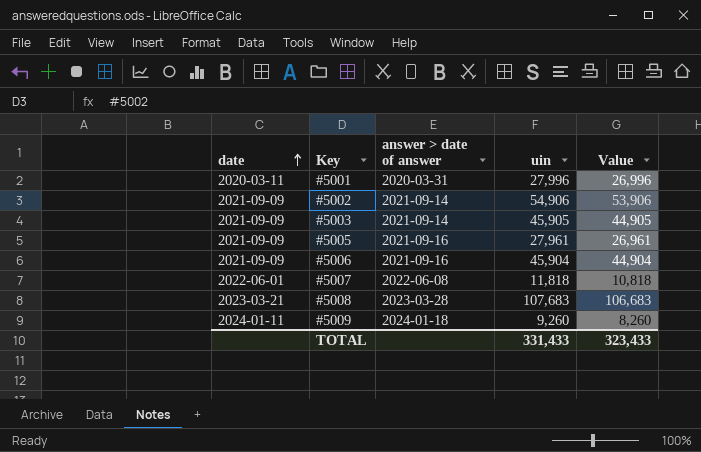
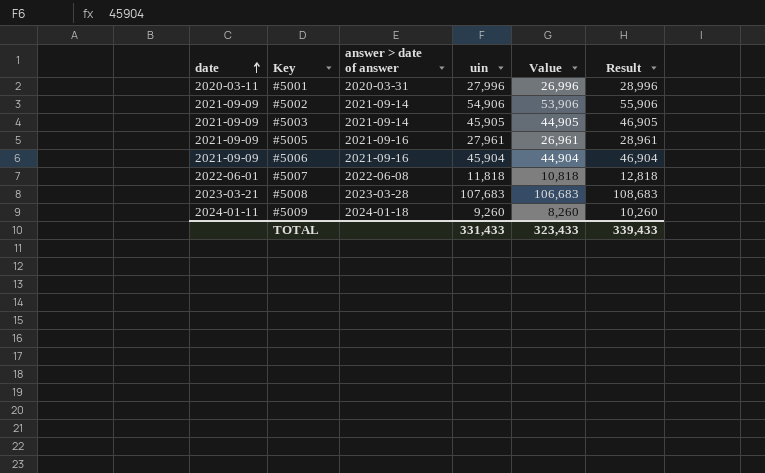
column Result | formula: none -> [uin] + 1000

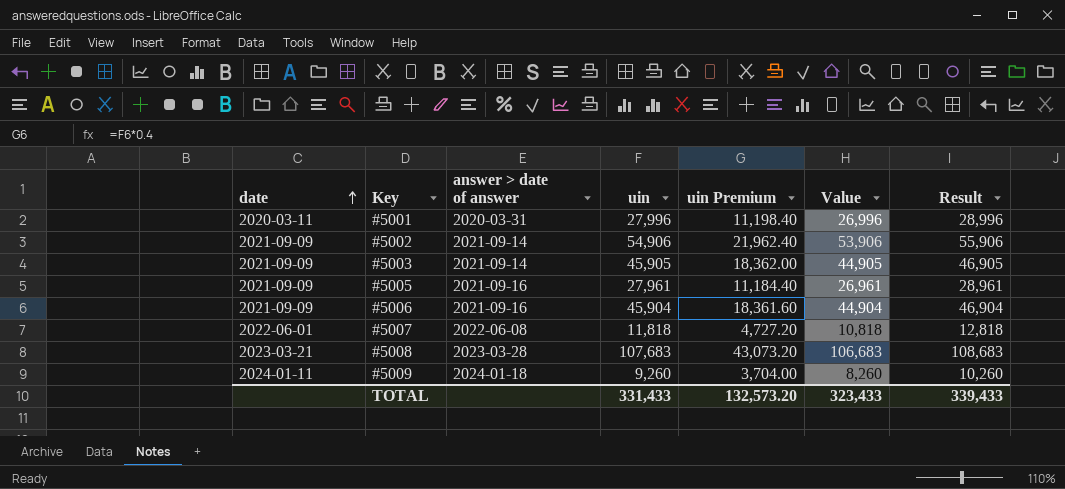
column uin Premium | formula: none -> [uin] * 0.4

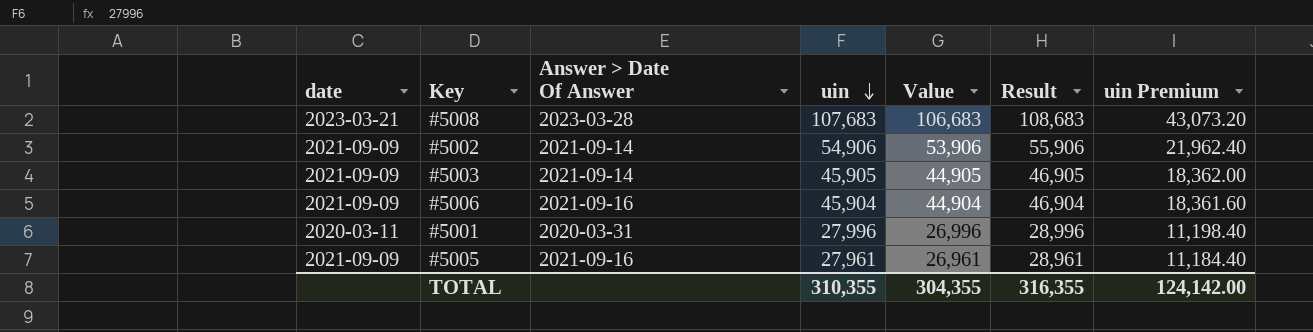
row order: date ascending -> uin descending
column name: answer > date of answer -> Answer > Date Of Answer
column uin Premium | position: 5 -> 7
row #5007: 2022-06-01 | 2022-06-08 | 11,818 | 4,727.20 | 10,818 | 12,818 -> none
row #5009: 2024-01-11 | 2024-01-18 | 9,260 | 3,704.00 | 8,260 | 10,260 -> none
TOTAL | uin: 331,433 -> 310,355
TOTAL | Value: 323,433 -> 304,355
TOTAL | Result: 339,433 -> 316,355
TOTAL | uin Premium: 132,573.20 -> 124,142.00

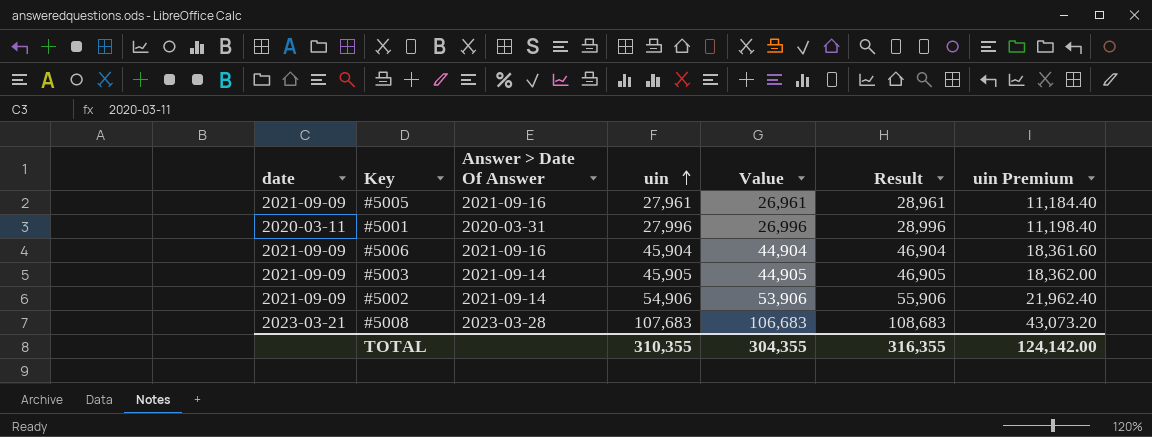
row order: uin descending -> uin ascending

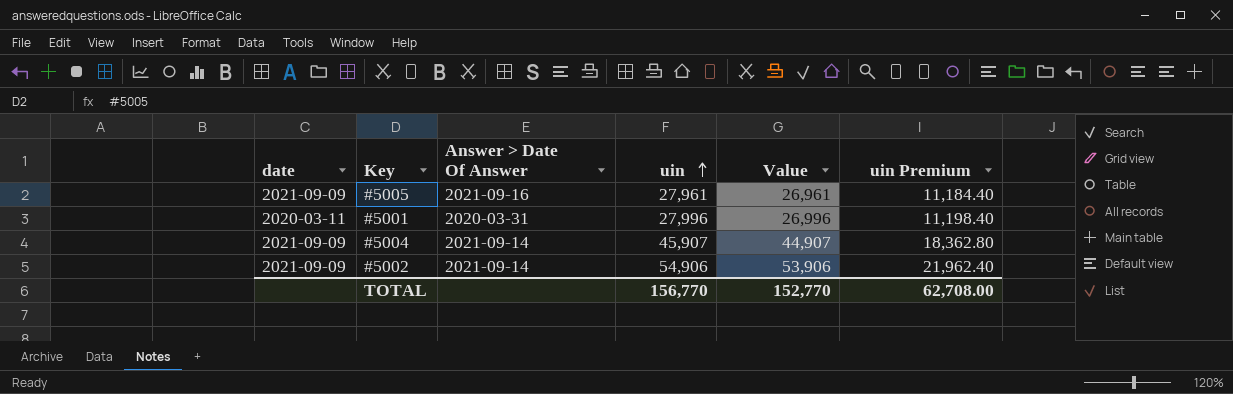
column Result | formula: [uin] + 1000 -> none
row #5006: 2021-09-09 | 2021-09-16 | 45,904 | 44,904 | 46,904 | 18,361.60 -> none
row #5003: 2021-09-09 | 2021-09-14 | 45,905 | 44,905 | 46,905 | 18,362.00 -> none
row #5008: 2023-03-21 | 2023-03-28 | 107,683 | 106,683 | 108,683 | 43,073.20 -> none
row #5004: none -> 2021-09-09 | 2021-09-14 | 45,907 | 44,907 | 18,362.80
TOTAL | uin: 310,355 -> 156,770
TOTAL | Value: 304,355 -> 152,770
TOTAL | uin Premium: 124,142.00 -> 62,708.00

